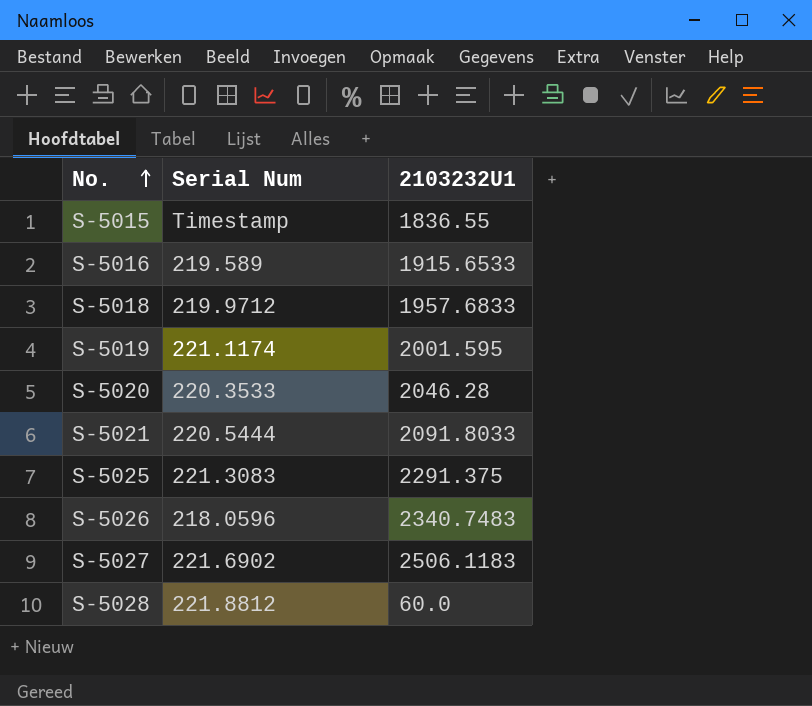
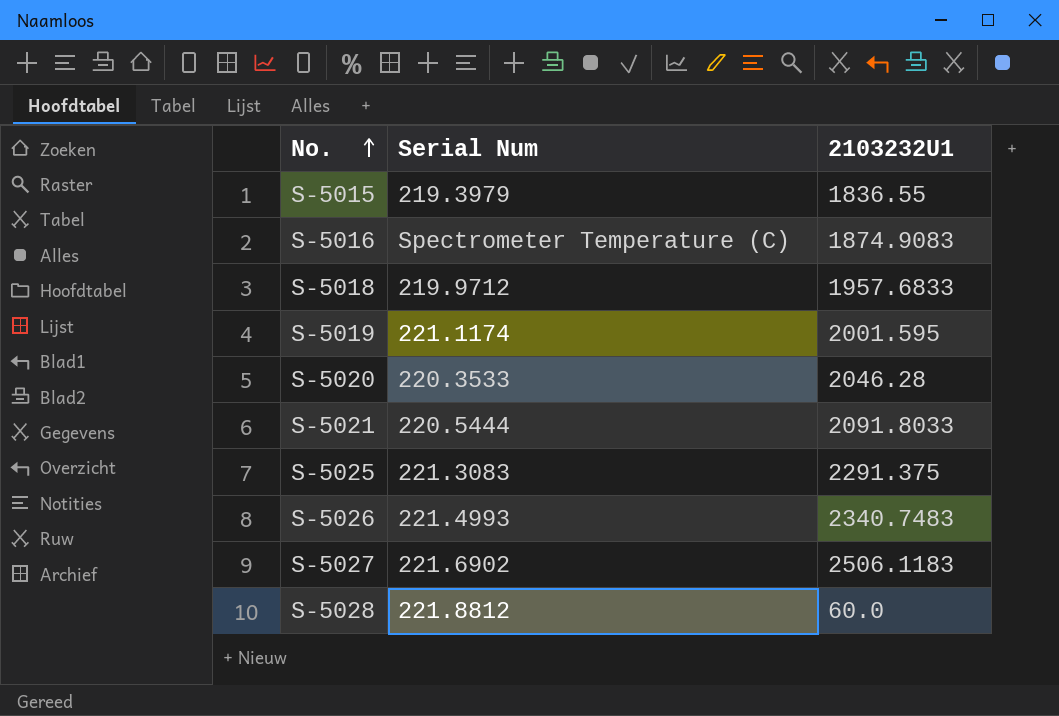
S-5015 | Serial Num: Timestamp -> 219.3979
S-5016 | Serial Num: 219.589 -> Spectrometer Temperature (C)
S-5016 | 2103232U1: 1915.6533 -> 1874.9083
S-5026 | Serial Num: 218.0596 -> 221.4993

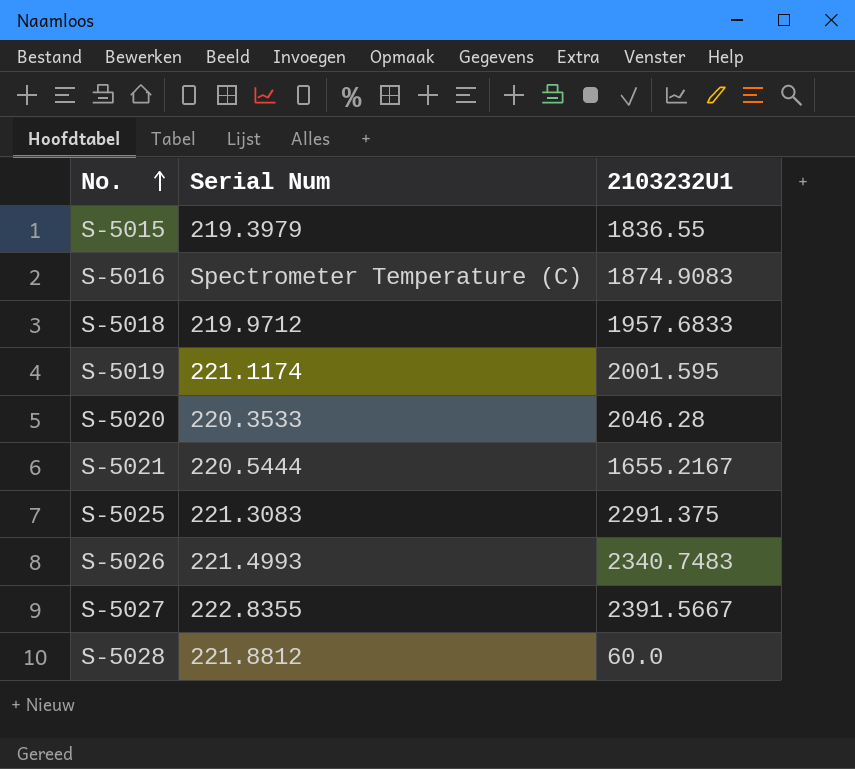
S-5021 | 2103232U1: 2091.8033 -> 1655.2167
S-5027 | Serial Num: 221.6902 -> 222.8355
S-5027 | 2103232U1: 2506.1183 -> 2391.5667

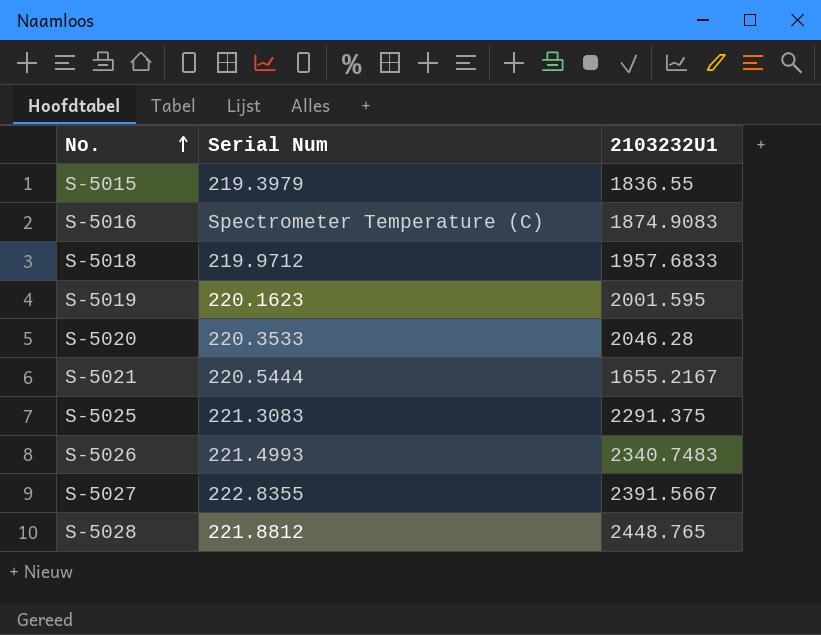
S-5019 | Serial Num: 221.1174 -> 220.1623
S-5028 | 2103232U1: 60.0 -> 2448.765

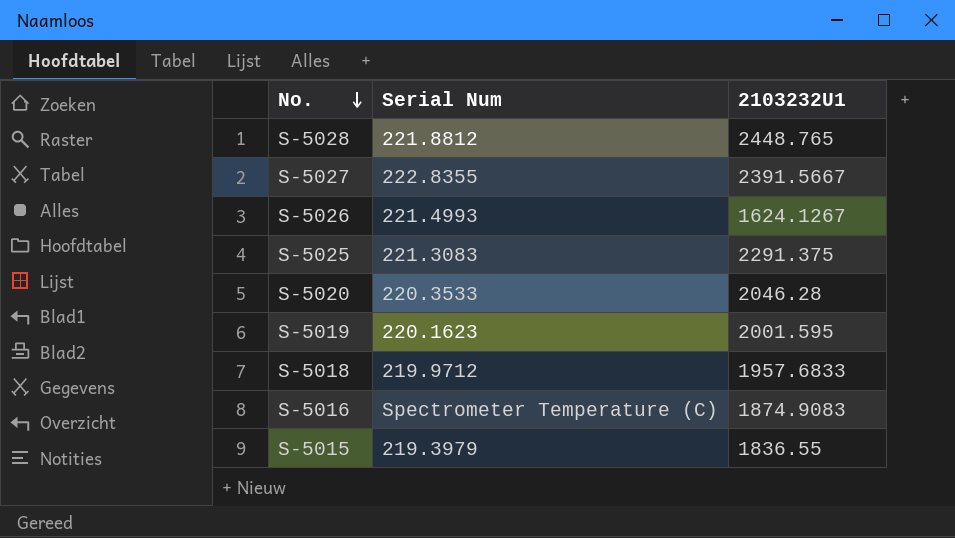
row order: No. ascending -> No. descending
row S-5021: 220.5444 | 1655.2167 -> none
S-5026 | 2103232U1: 2340.7483 -> 1624.1267

